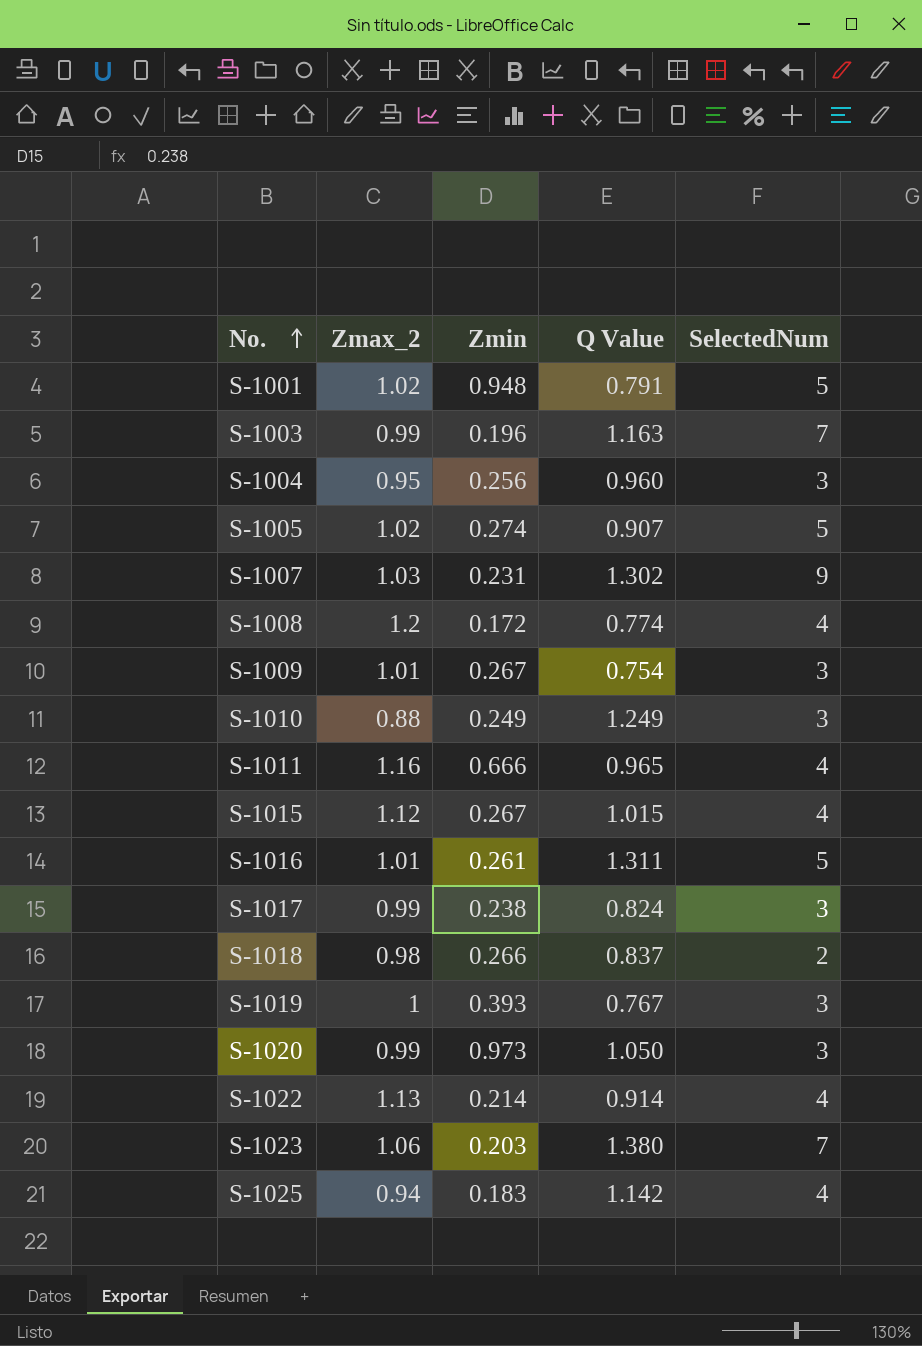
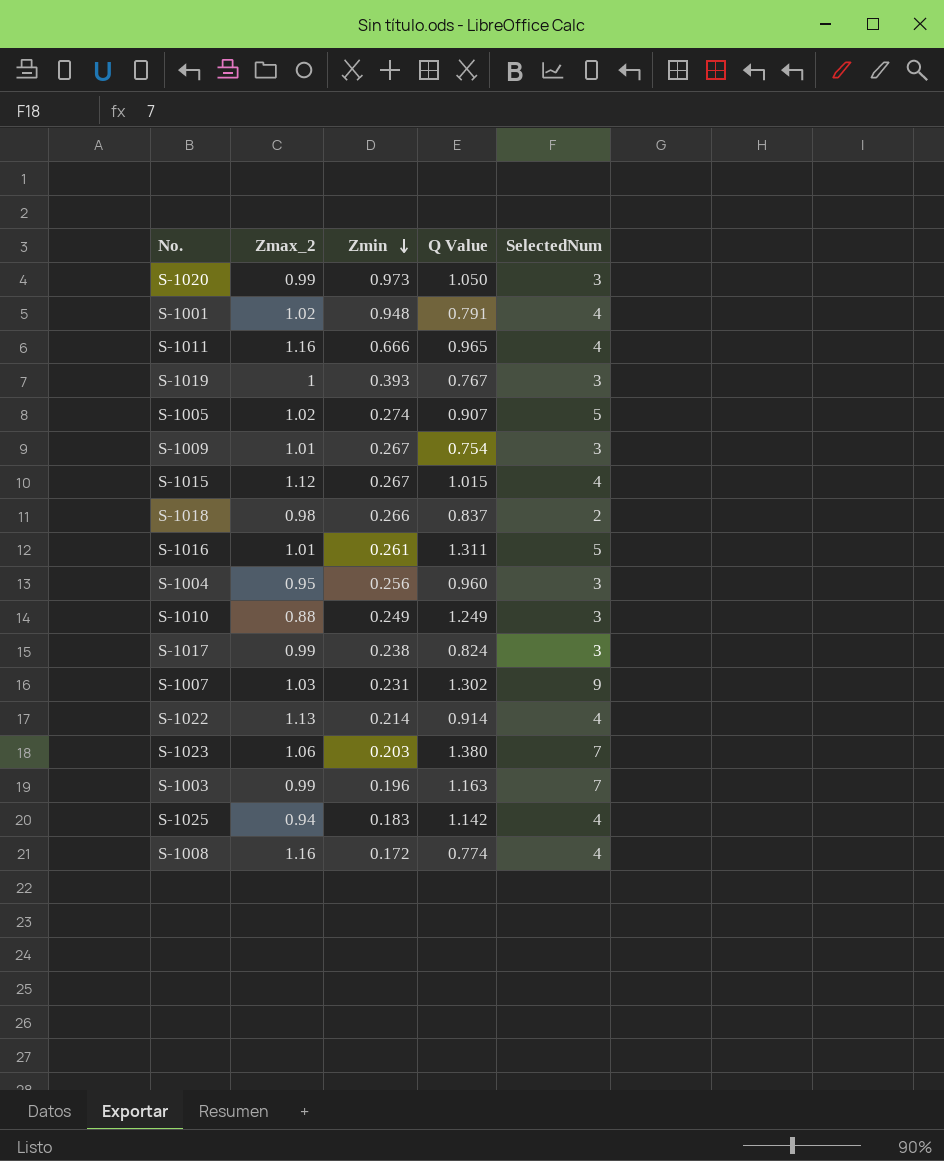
row order: No. ascending -> Zmin descending
S-1001 | SelectedNum: 5 -> 4
S-1008 | Zmax_2: 1.2 -> 1.16

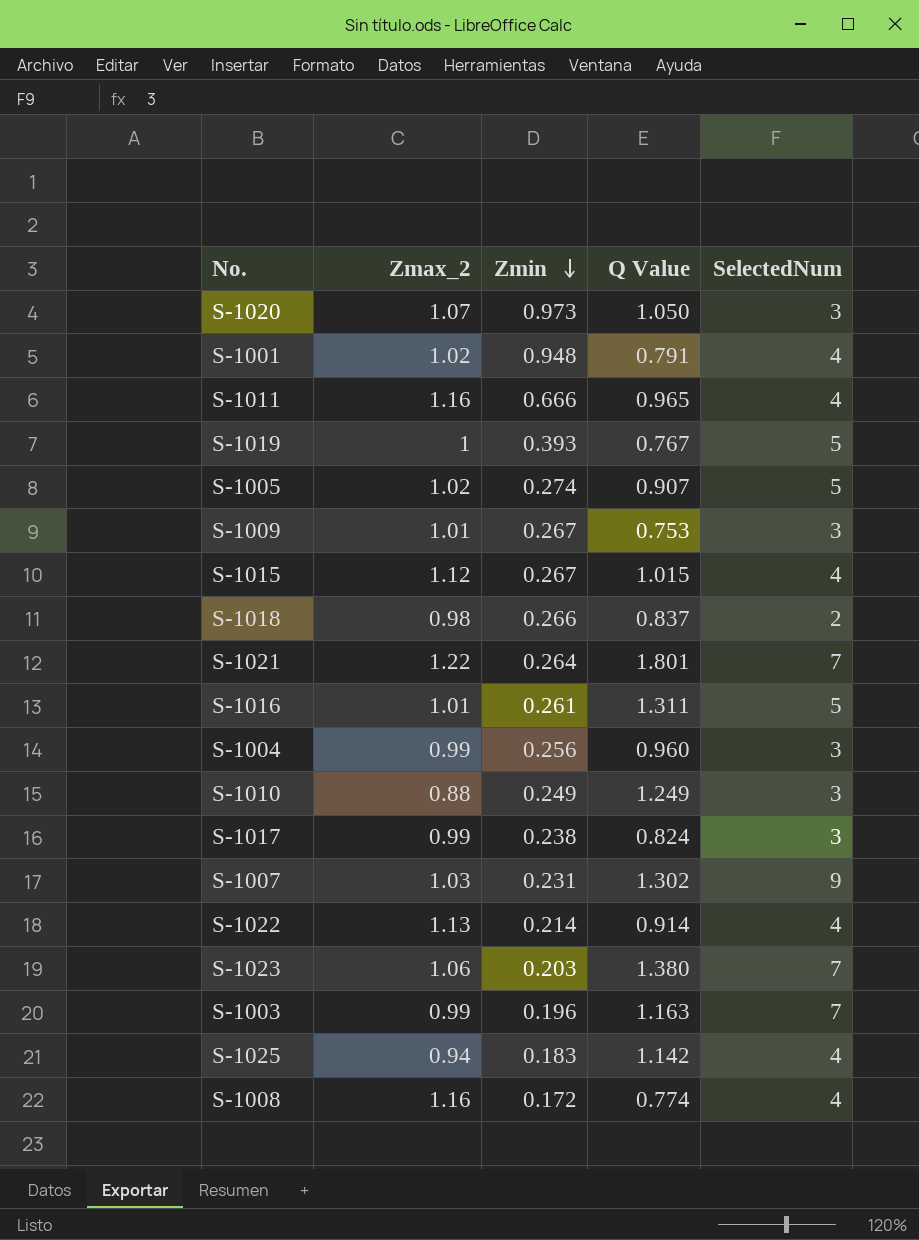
S-1020 | Zmax_2: 0.99 -> 1.07
S-1019 | SelectedNum: 3 -> 5
S-1009 | Q Value: 0.754 -> 0.753
row S-1021: none -> 1.22 | 0.264 | 1.801 | 7
S-1004 | Zmax_2: 0.95 -> 0.99

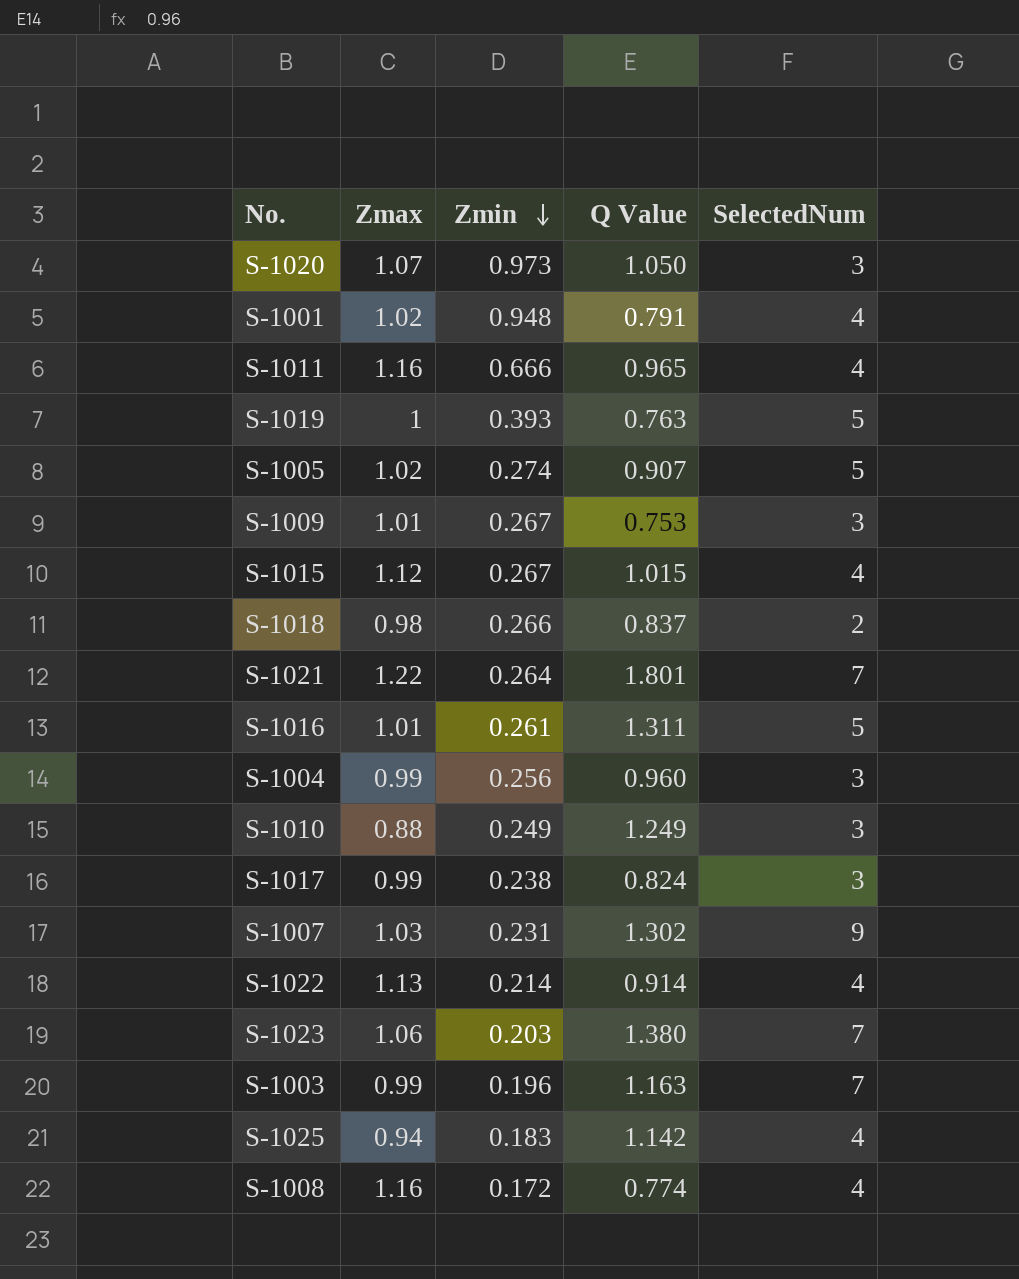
column name: Zmax_2 -> Zmax
S-1019 | Q Value: 0.767 -> 0.763

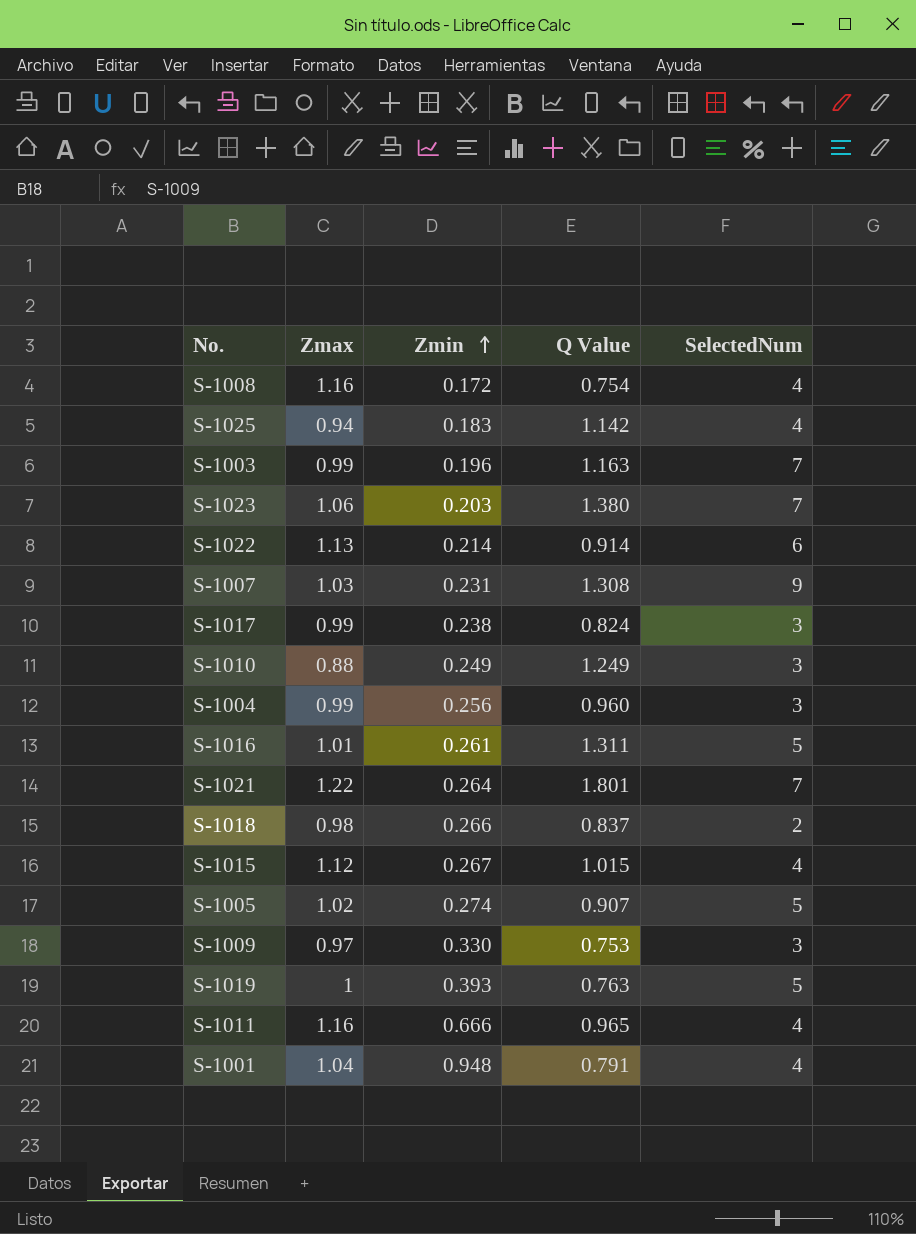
row order: Zmin descending -> Zmin ascending
row S-1020: 1.07 | 0.973 | 1.050 | 3 -> none
S-1008 | Q Value: 0.774 -> 0.754
S-1022 | SelectedNum: 4 -> 6
S-1007 | Q Value: 1.302 -> 1.308
S-1009 | Zmax: 1.01 -> 0.97
S-1009 | Zmin: 0.267 -> 0.330
S-1001 | Zmax: 1.02 -> 1.04

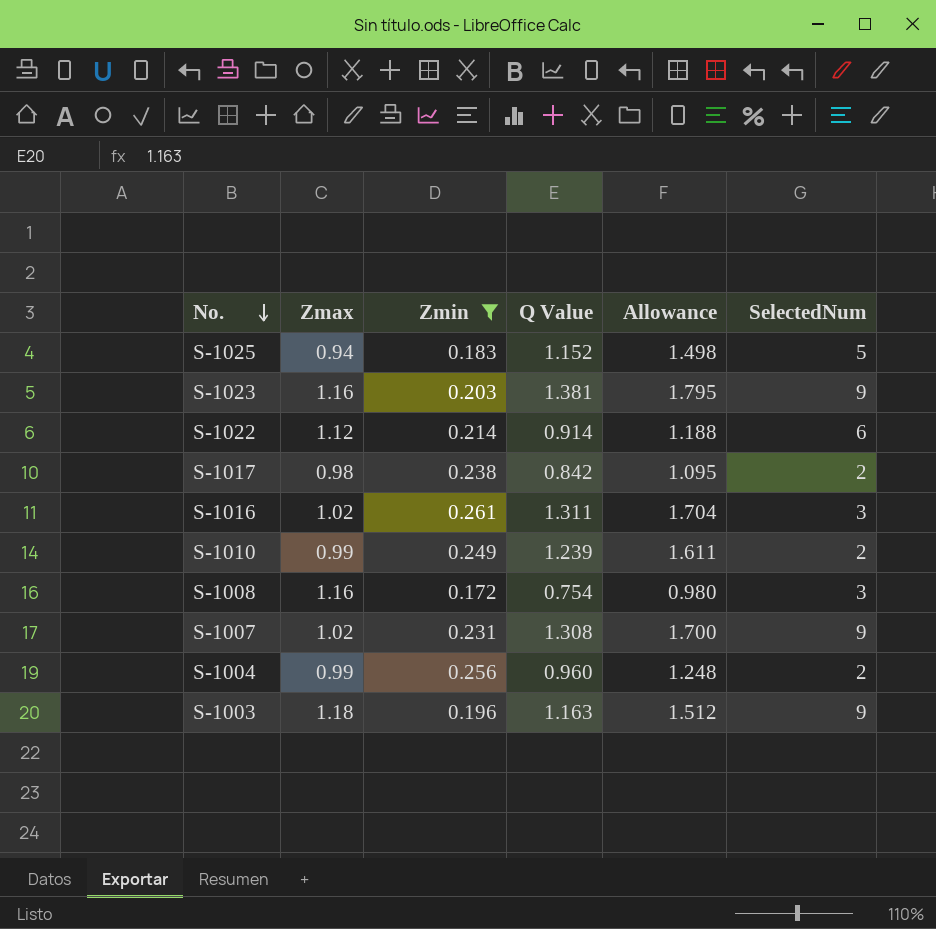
filter: none -> Zmin <= 0.261
row order: Zmin ascending -> No. descending
column Allowance | formula: none -> [Q Value] * 1.3
S-1025 | Q Value: 1.142 -> 1.152
S-1025 | SelectedNum: 4 -> 5
S-1023 | Zmax: 1.06 -> 1.16
S-1023 | Q Value: 1.380 -> 1.381
S-1023 | SelectedNum: 7 -> 9
S-1022 | Zmax: 1.13 -> 1.12
S-1017 | Zmax: 0.99 -> 0.98
S-1017 | Q Value: 0.824 -> 0.842
S-1017 | SelectedNum: 3 -> 2
S-1016 | Zmax: 1.01 -> 1.02
S-1016 | SelectedNum: 5 -> 3
S-1010 | Zmax: 0.88 -> 0.99
S-1010 | Q Value: 1.249 -> 1.239
S-1010 | SelectedNum: 3 -> 2
S-1008 | SelectedNum: 4 -> 3
S-1007 | Zmax: 1.03 -> 1.02
S-1004 | SelectedNum: 3 -> 2
S-1003 | Zmax: 0.99 -> 1.18
S-1003 | SelectedNum: 7 -> 9

